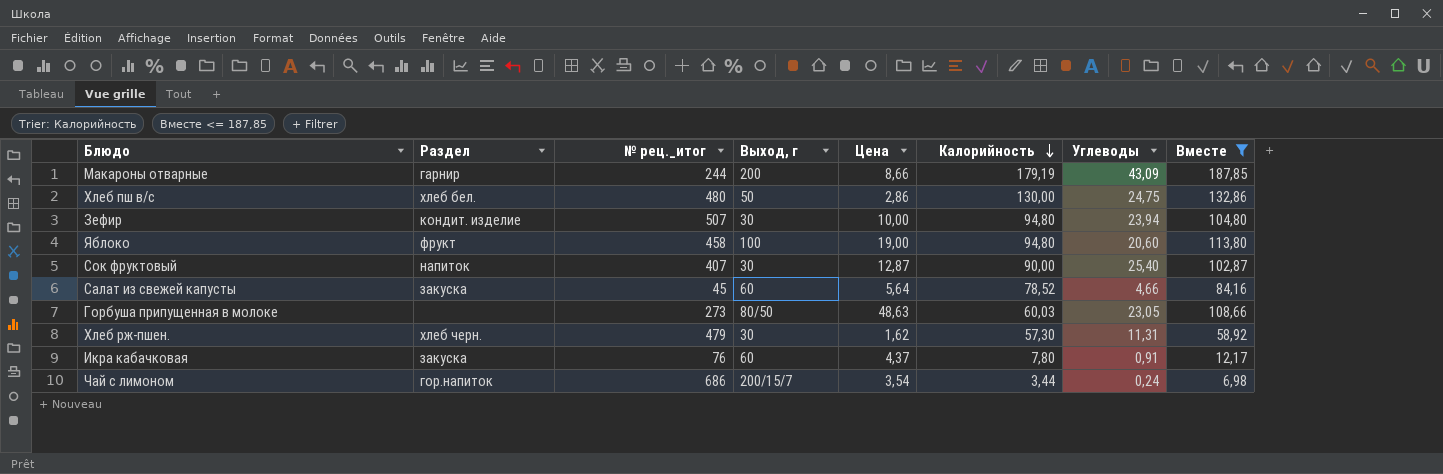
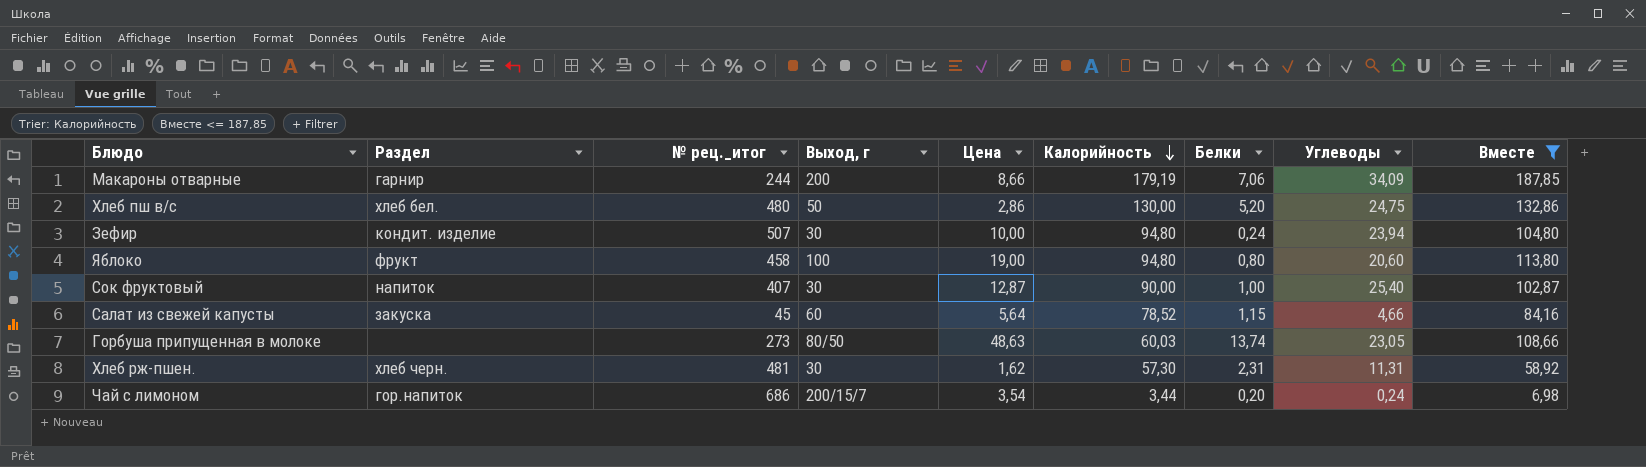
column Белки | position: none -> 7
row Икра кабачковая: закуска | 76 | 60 | 4,37 | 7,80 | 0,91 | 12,17 -> none
Макароны отварные | Углеводы: 43,09 -> 34,09
Хлеб рж-пшен. | № рец._итог: 479 -> 481

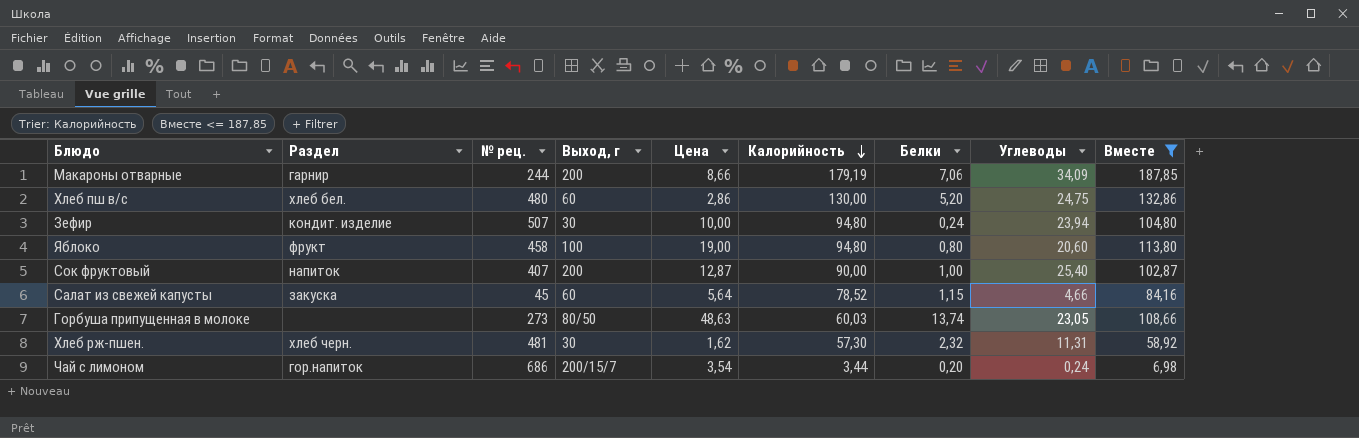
column name: № рец._итог -> № рец.
Хлеб пш в/с | Выход, г: 50 -> 60
Сок фруктовый | Выход, г: 30 -> 200
Хлеб рж-пшен. | Белки: 2,31 -> 2,32

